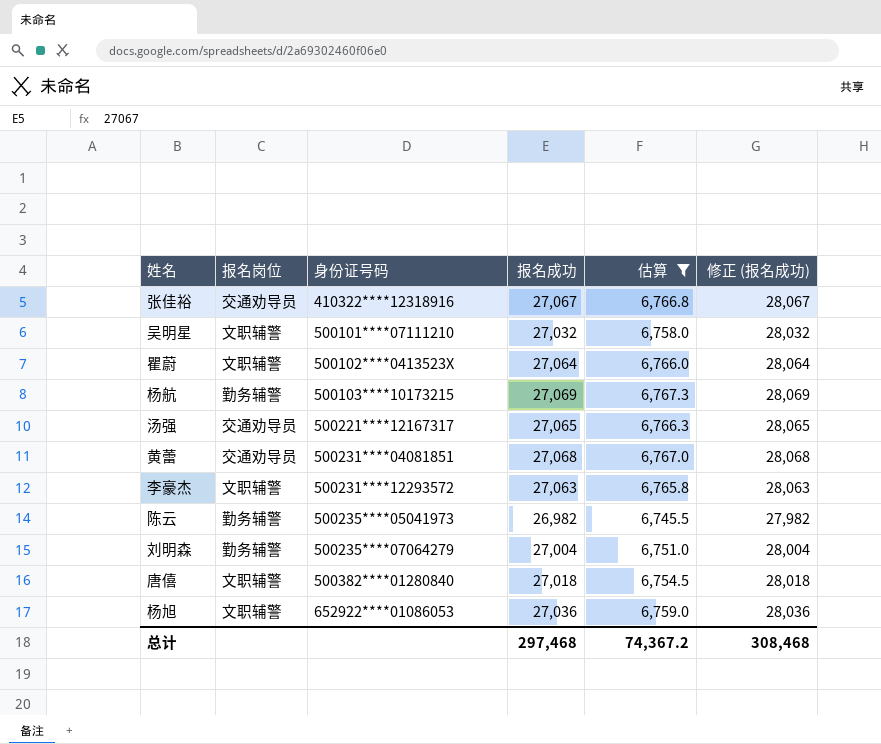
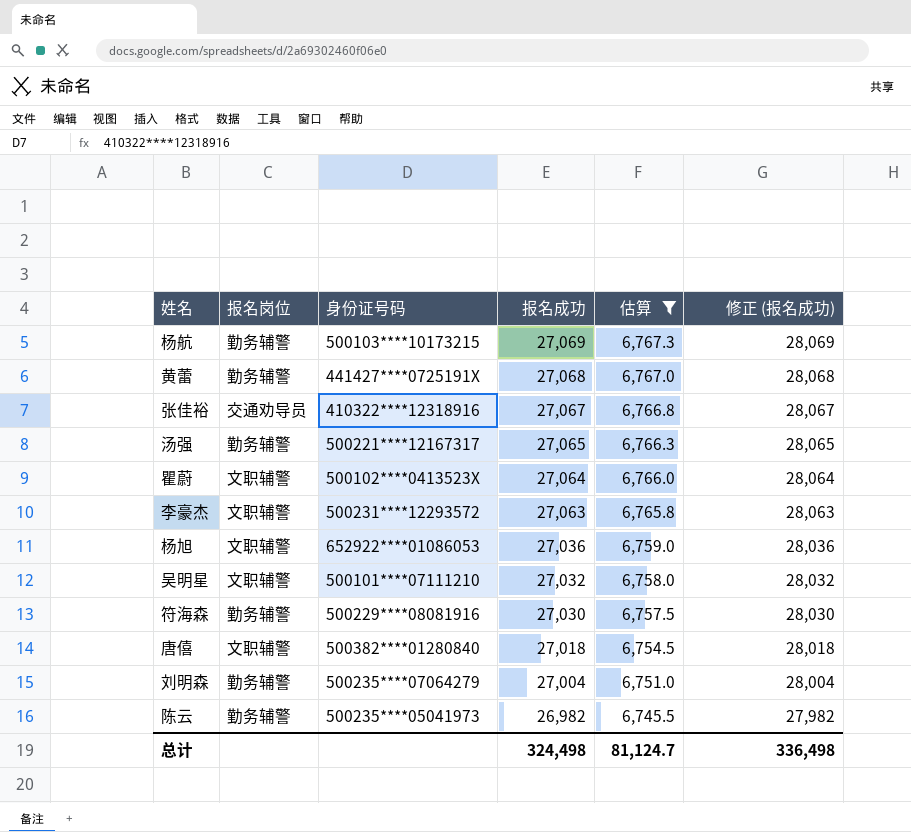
row order: 身份证号码 ascending -> 报名成功 descending
黄蕾 | 报名岗位: 交通劝导员 -> 勤务辅警
黄蕾 | 身份证号码: 500231****04081851 -> 441427****0725191X
汤强 | 报名岗位: 交通劝导员 -> 勤务辅警
row 符海森: none -> 勤务辅警 | 500229****08081916 | 27,030 | 6,757.5 | 28,030
总计 | 报名成功: 297,468 -> 324,498
总计 | 估算: 74,367.2 -> 81,124.7
总计 | 修正 (报名成功): 308,468 -> 336,498

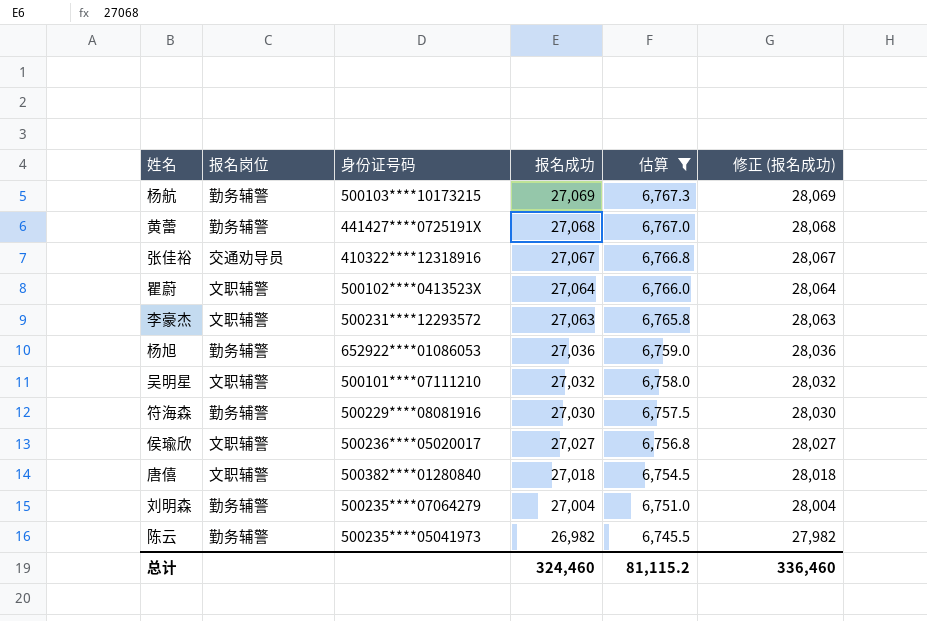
row 汤强: 勤务辅警 | 500221****12167317 | 27,065 | 6,766.3 | 28,065 -> none
杨旭 | 报名岗位: 文职辅警 -> 勤务辅警
row 侯瑜欣: none -> 文职辅警 | 500236****05020017 | 27,027 | 6,756.8 | 28,027
总计 | 报名成功: 324,498 -> 324,460
总计 | 估算: 81,124.7 -> 81,115.2
总计 | 修正 (报名成功): 336,498 -> 336,460

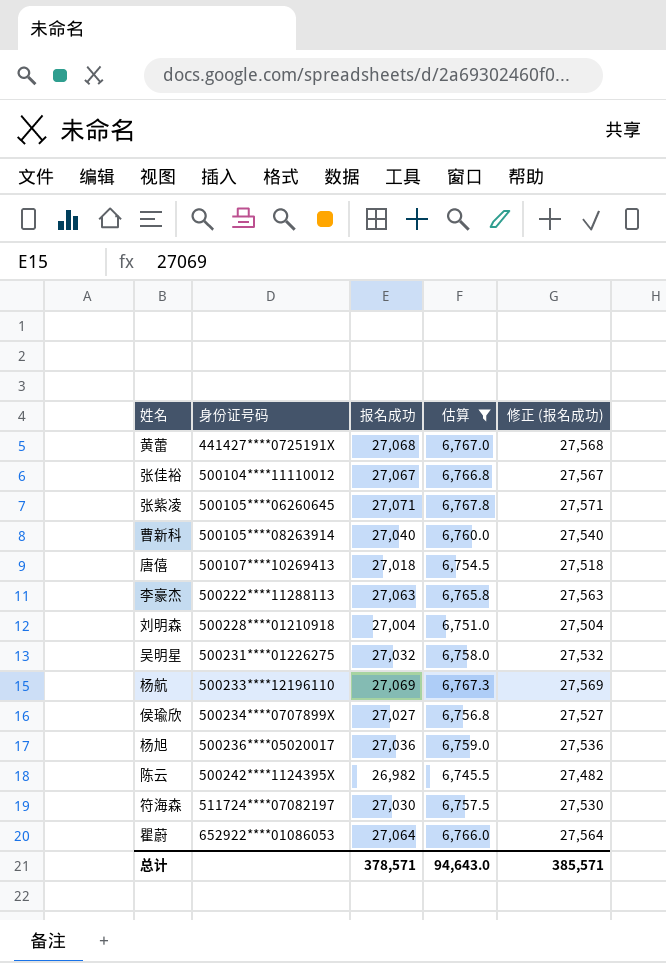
row order: 报名成功 descending -> 身份证号码 ascending
column 报名岗位 | position: 2 -> none
column 修正 (报名成功) | formula: [报名成功] + 1000 -> [报名成功] + 500
张佳裕 | 身份证号码: 410322****12318916 -> 500104****11110012
row 张紫凌: none -> 500105****06260645 | 27,071 | 6,767.8 | 27,571
row 曹新科: none -> 500105****08263914 | 27,040 | 6,760.0 | 27,540
唐僖 | 身份证号码: 500382****01280840 -> 500107****10269413
李豪杰 | 身份证号码: 500231****12293572 -> 500222****11288113
刘明森 | 身份证号码: 500235****07064279 -> 500228****01210918
吴明星 | 身份证号码: 500101****07111210 -> 500231****01226275
杨航 | 身份证号码: 500103****10173215 -> 500233****12196110
侯瑜欣 | 身份证号码: 500236****05020017 -> 500234****0707899X
杨旭 | 身份证号码: 652922****01086053 -> 500236****05020017
陈云 | 身份证号码: 500235****05041973 -> 500242****1124395X
符海森 | 身份证号码: 500229****08081916 -> 511724****07082197
瞿蔚 | 身份证号码: 500102****0413523X -> 652922****01086053
总计 | 报名成功: 324,460 -> 378,571
总计 | 估算: 81,115.2 -> 94,643.0
总计 | 修正 (报名成功): 336,460 -> 385,571

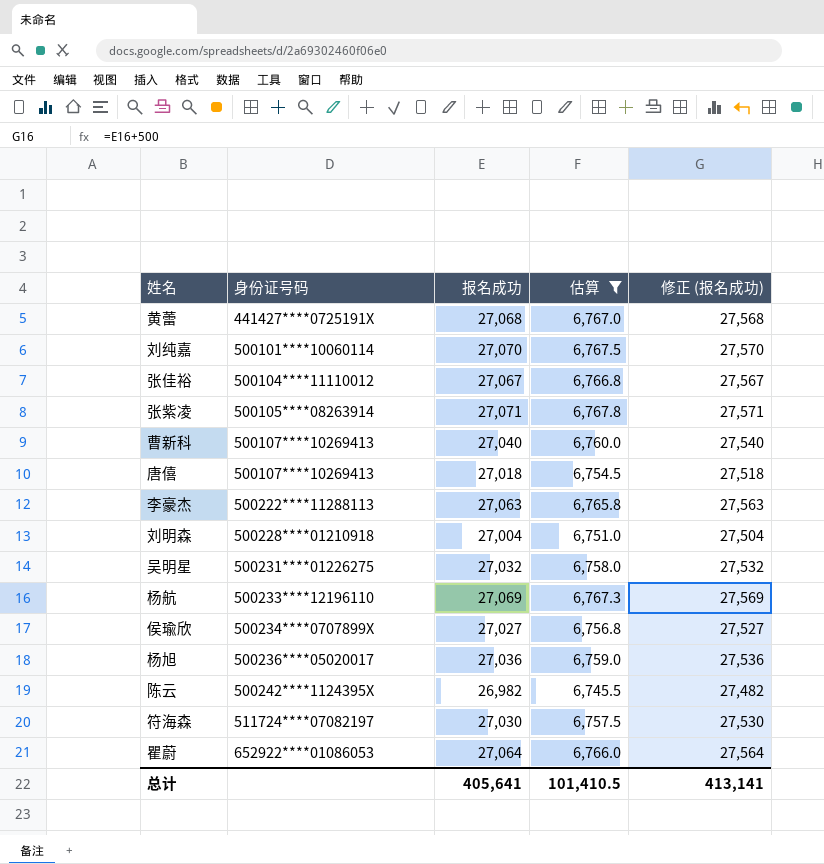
row 刘纯嘉: none -> 500101****10060114 | 27,070 | 6,767.5 | 27,570
张紫凌 | 身份证号码: 500105****06260645 -> 500105****08263914
曹新科 | 身份证号码: 500105****08263914 -> 500107****10269413
总计 | 报名成功: 378,571 -> 405,641
总计 | 估算: 94,643.0 -> 101,410.5
总计 | 修正 (报名成功): 385,571 -> 413,141

